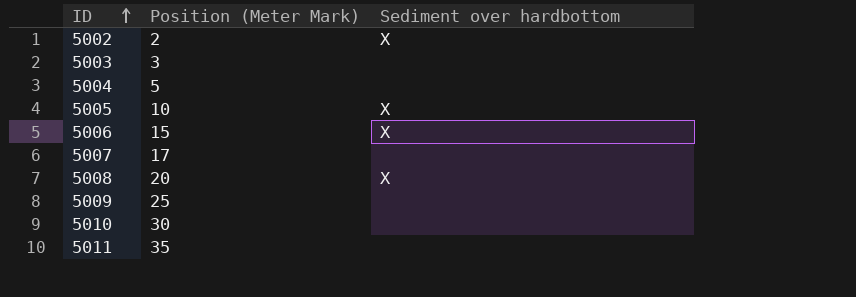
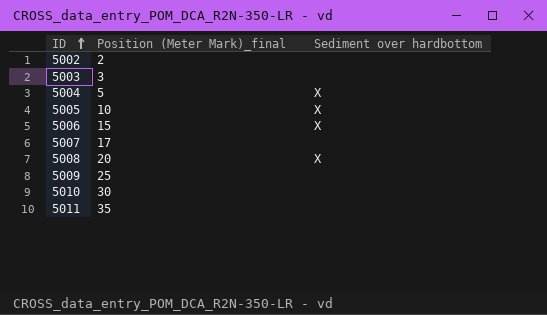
column name: Position (Meter Mark) -> Position (Meter Mark)_final
5002 | Sediment over hardbottom: X -> none
5004 | Sediment over hardbottom: none -> X

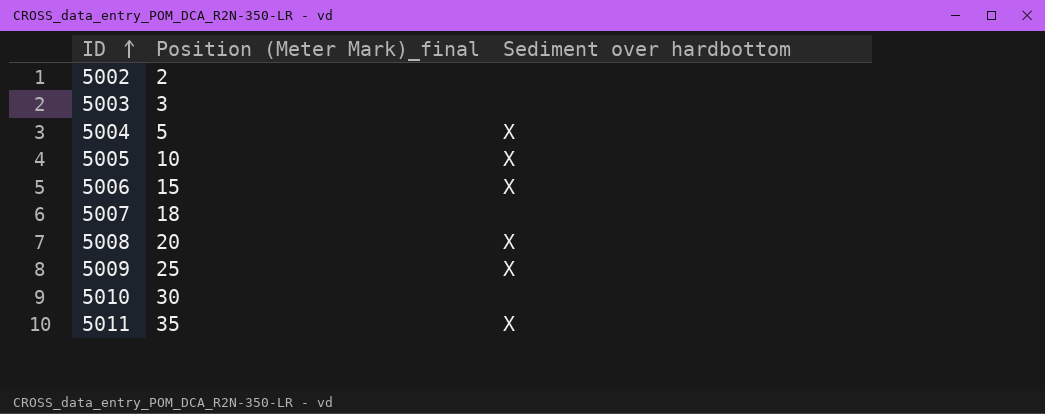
5007 | Position (Meter Mark)_final: 17 -> 18
5009 | Sediment over hardbottom: none -> X
5011 | Sediment over hardbottom: none -> X

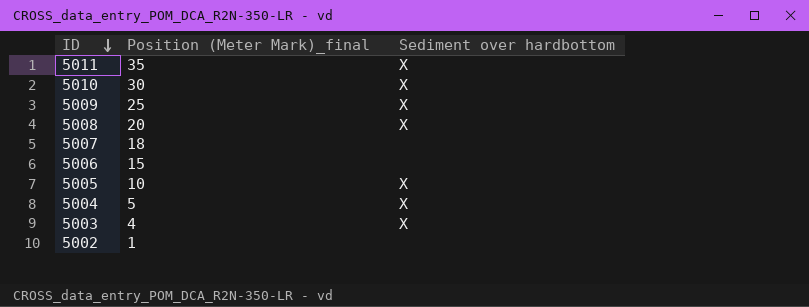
row order: ID ascending -> ID descending
5010 | Sediment over hardbottom: none -> X
5006 | Sediment over hardbottom: X -> none
5003 | Position (Meter Mark)_final: 3 -> 4
5003 | Sediment over hardbottom: none -> X
5002 | Position (Meter Mark)_final: 2 -> 1

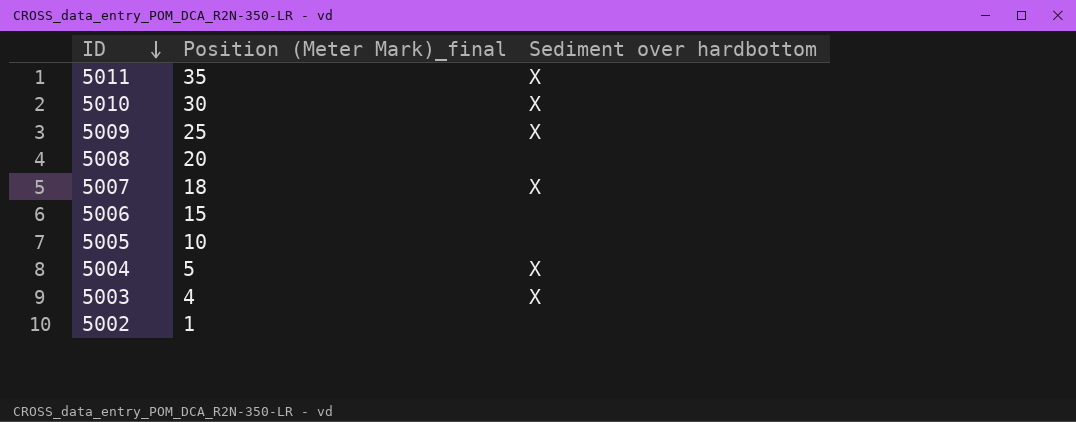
5008 | Sediment over hardbottom: X -> none
5007 | Sediment over hardbottom: none -> X
5005 | Sediment over hardbottom: X -> none

